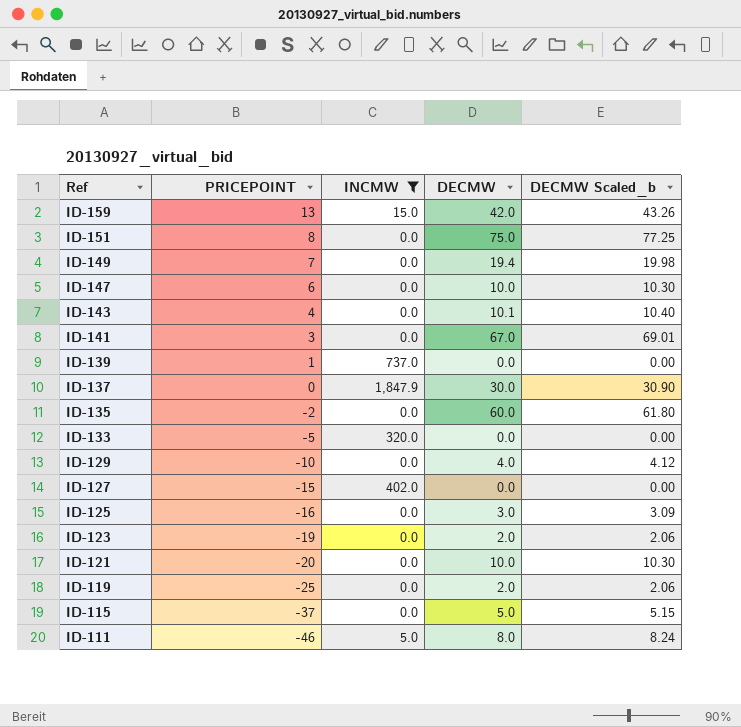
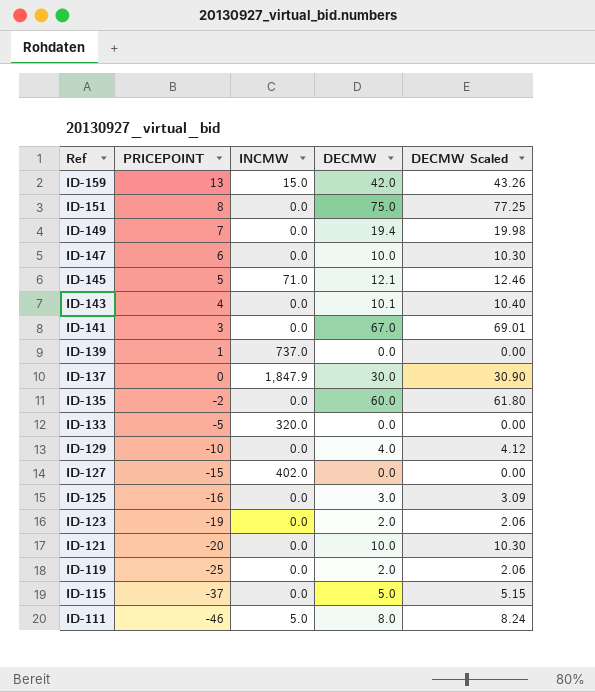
filter: INCMW != 71.0 -> none
column name: DECMW Scaled_b -> DECMW Scaled

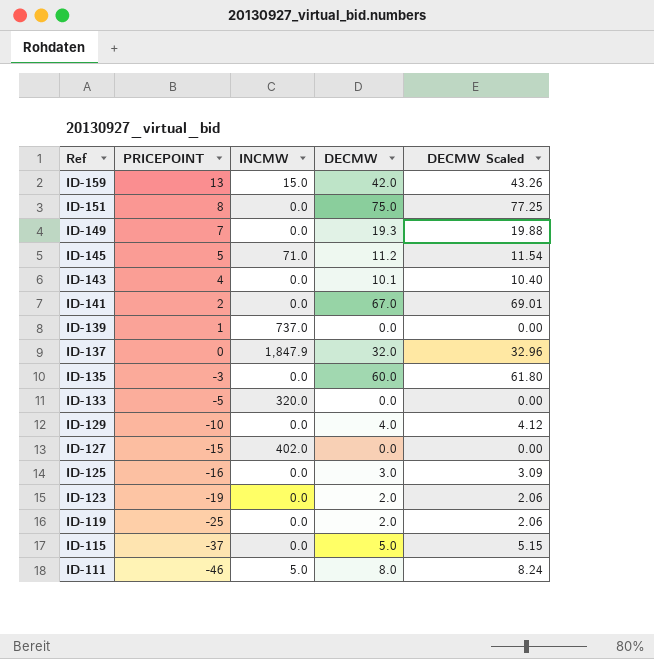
row ID-147: 6 | 0.0 | 10.0 | 10.30 -> none
row ID-121: -20 | 0.0 | 10.0 | 10.30 -> none
ID-149 | DECMW: 19.4 -> 19.3
ID-149 | DECMW Scaled: 19.98 -> 19.88
ID-145 | DECMW: 12.1 -> 11.2
ID-145 | DECMW Scaled: 12.46 -> 11.54
ID-141 | PRICEPOINT: 3 -> 2
ID-137 | DECMW: 30.0 -> 32.0
ID-137 | DECMW Scaled: 30.90 -> 32.96
ID-135 | PRICEPOINT: -2 -> -3

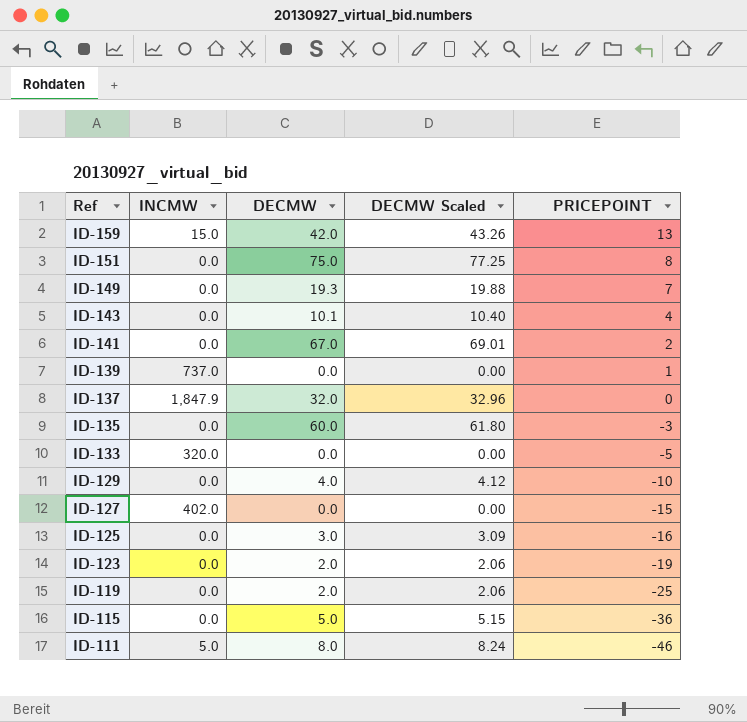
column PRICEPOINT | position: 2 -> 5
row ID-145: 5 | 71.0 | 11.2 | 11.54 -> none
ID-115 | PRICEPOINT: -37 -> -36

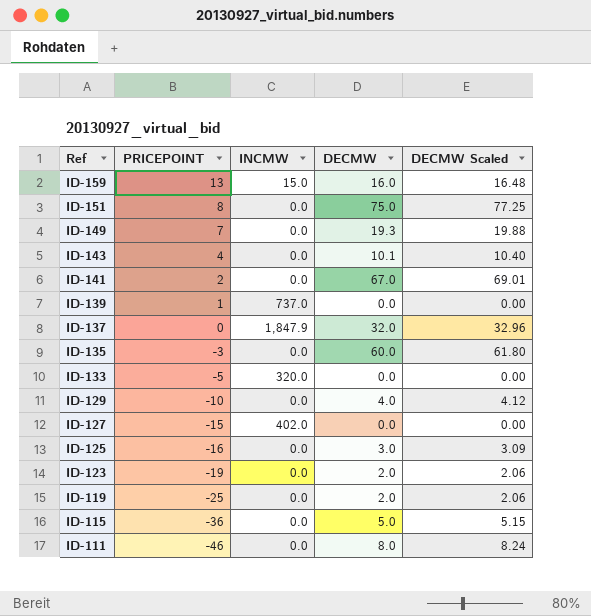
column PRICEPOINT | position: 5 -> 2
ID-159 | DECMW: 42.0 -> 16.0
ID-159 | DECMW Scaled: 43.26 -> 16.48
ID-111 | INCMW: 5.0 -> 0.0

